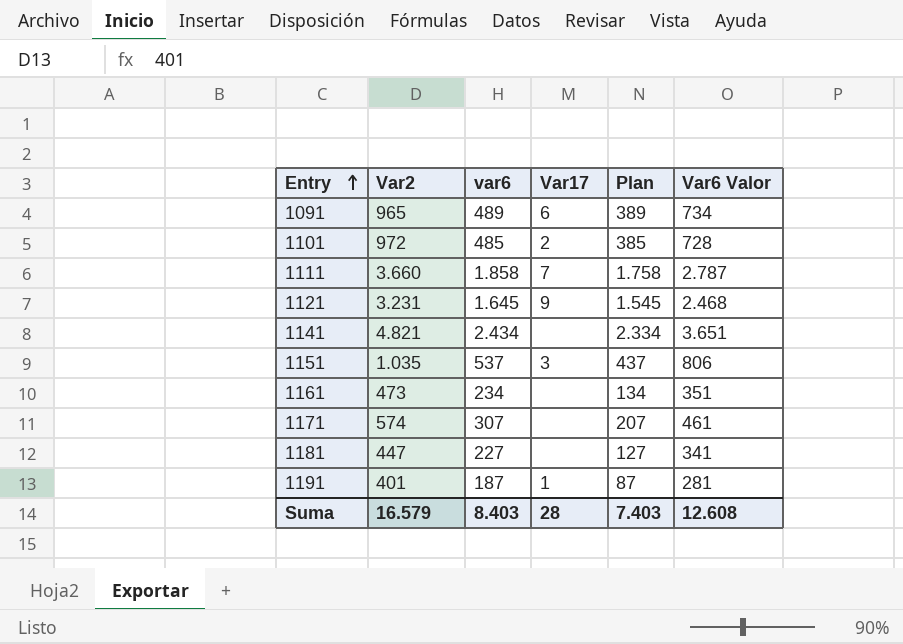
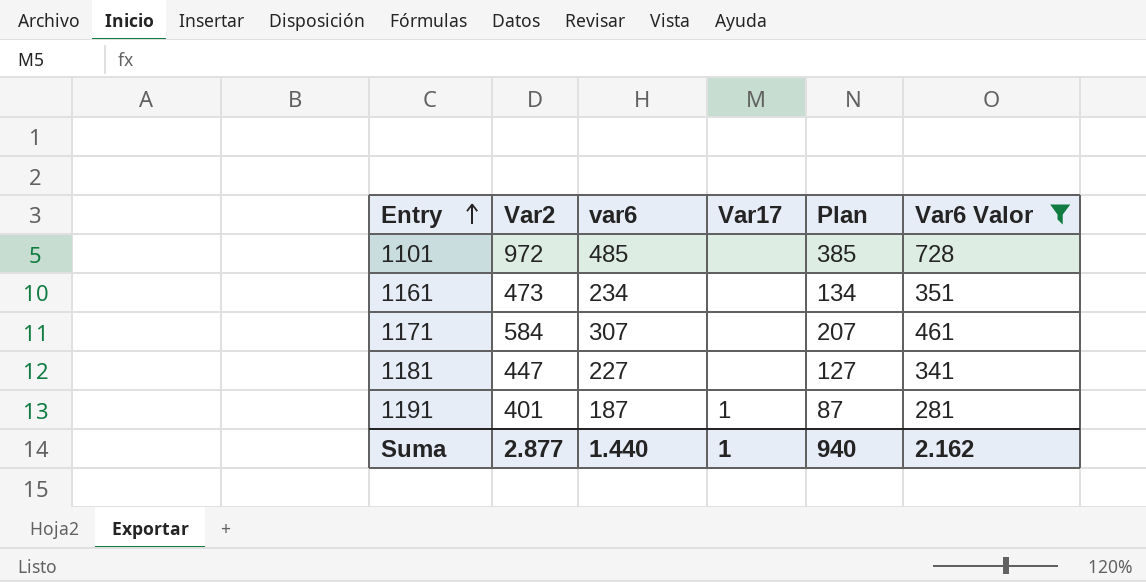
filter: none -> Var6 Valor <= 728
1101 | Var17: 2 -> none
1171 | Var2: 574 -> 584
Suma | Var2: 16.579 -> 2.877
Suma | var6: 8.403 -> 1.440
Suma | Var17: 28 -> 1
Suma | Plan: 7.403 -> 940
Suma | Var6 Valor: 12.608 -> 2.162

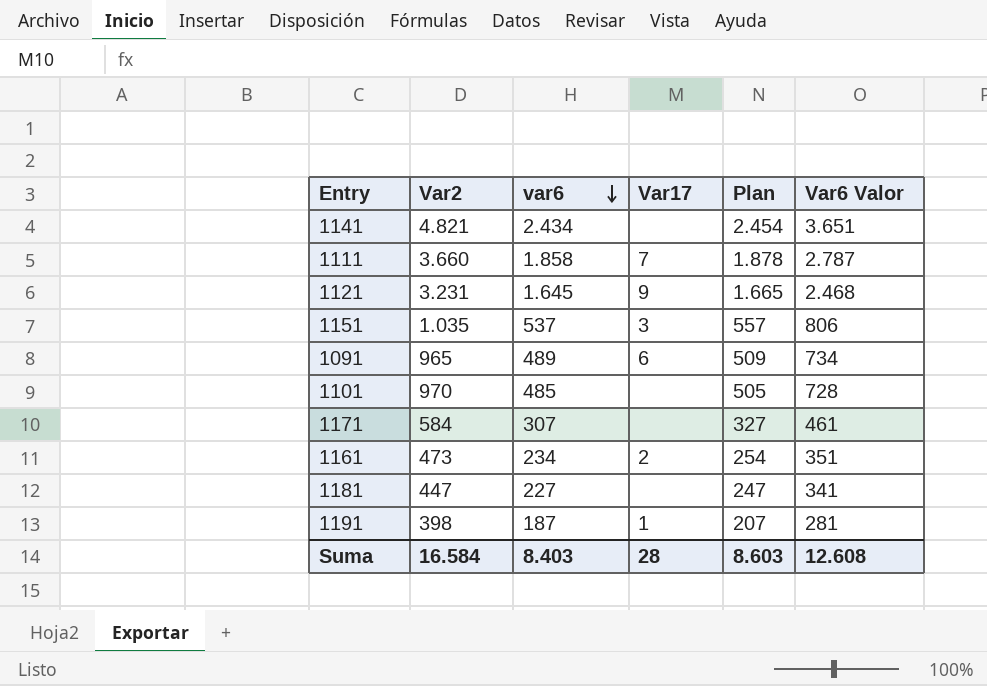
filter: Var6 Valor <= 728 -> none
row order: Entry ascending -> var6 descending
column Plan | formula: [var6] - 100 -> [var6] + 20
1101 | Var2: 972 -> 970
1161 | Var17: none -> 2
1191 | Var2: 401 -> 398
Suma | Var2: 2.877 -> 16.584
Suma | var6: 1.440 -> 8.403
Suma | Var17: 1 -> 28
Suma | Plan: 940 -> 8.603
Suma | Var6 Valor: 2.162 -> 12.608

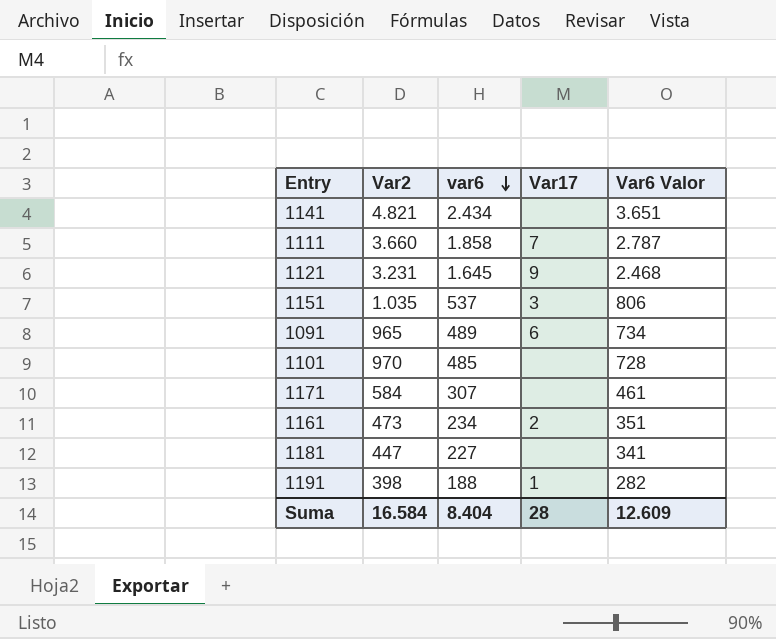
column Plan | formula: [var6] + 20 -> none
1191 | var6: 187 -> 188
1191 | Var6 Valor: 281 -> 282
Suma | var6: 8.403 -> 8.404
Suma | Var6 Valor: 12.608 -> 12.609

